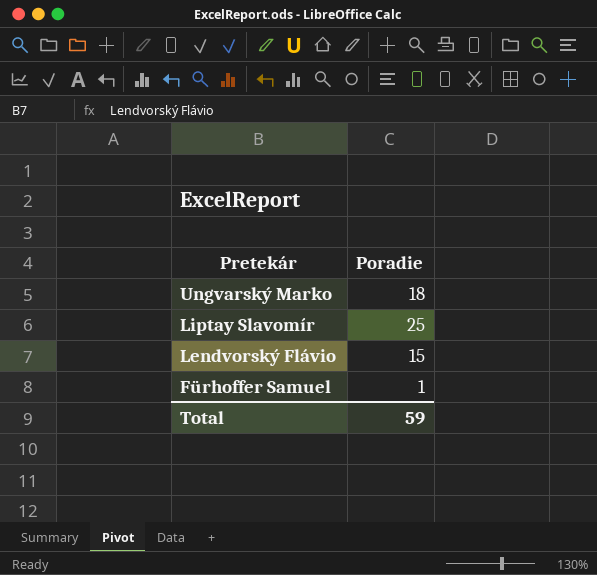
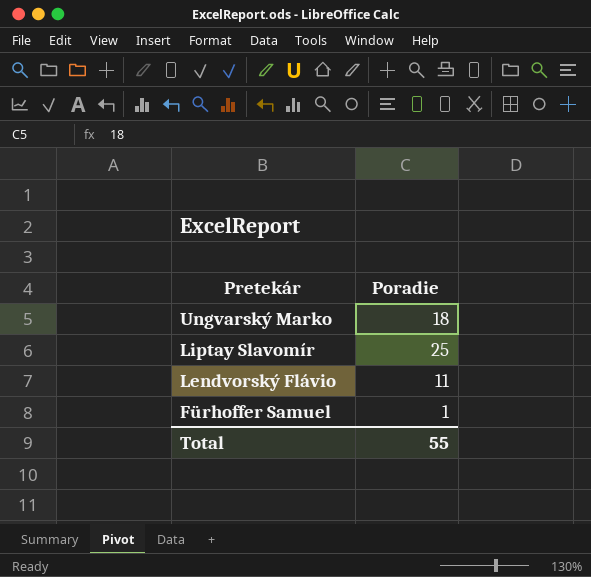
Lendvorský Flávio | Poradie: 15 -> 11
Total | Poradie: 59 -> 55

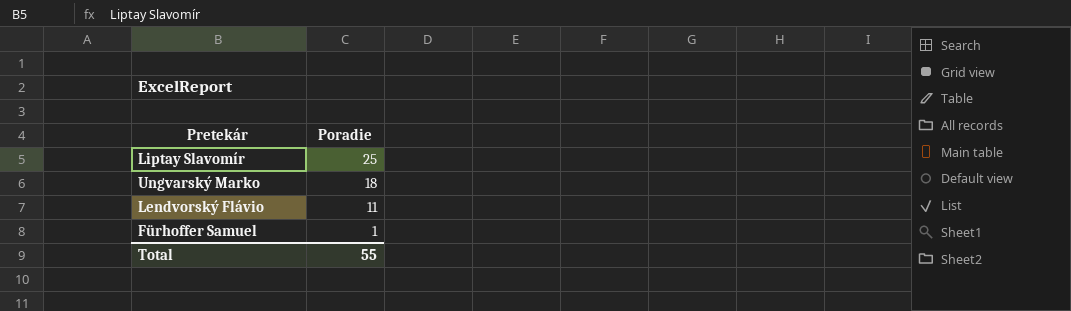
row order: Pretekár descending -> Poradie descending

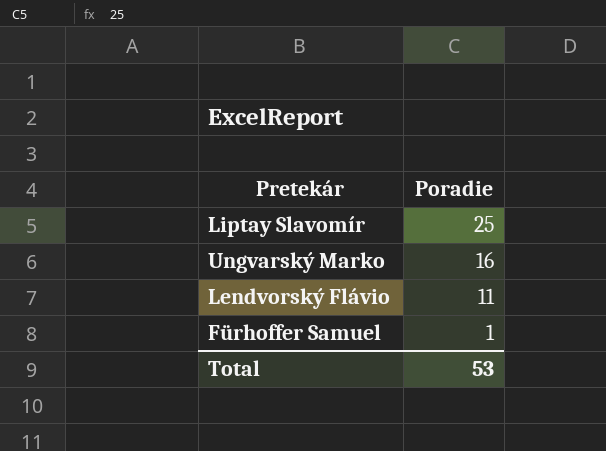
Ungvarský Marko | Poradie: 18 -> 16
Total | Poradie: 55 -> 53

